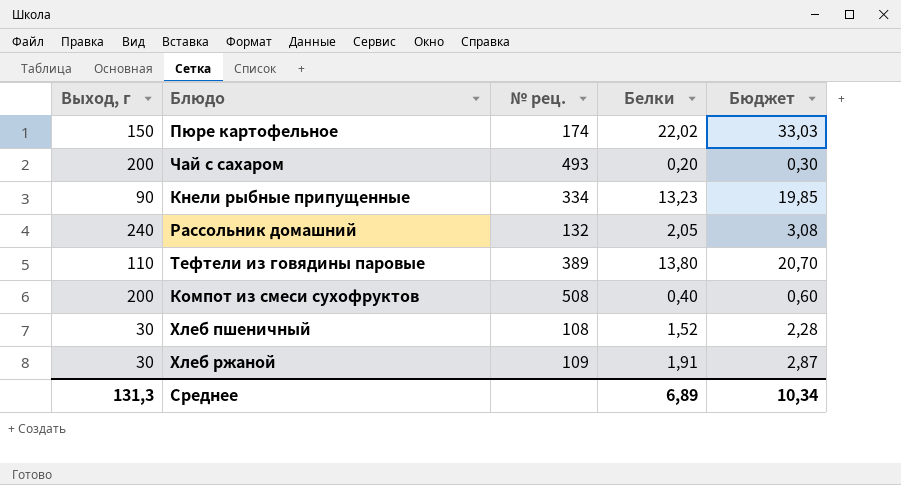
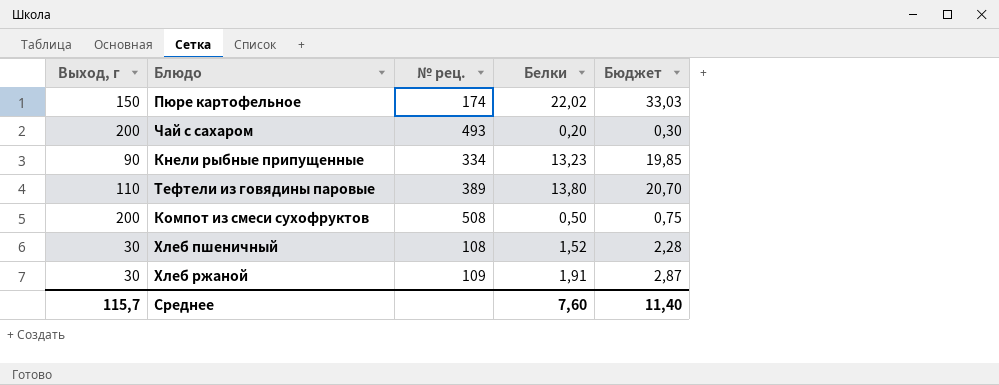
row Рассольник домашний: 240 | 132 | 2,05 | 3,08 -> none
Компот из смеси сухофруктов | Белки: 0,40 -> 0,50
Компот из смеси сухофруктов | Бюджет: 0,60 -> 0,75
Среднее | Выход, г: 131,3 -> 115,7
Среднее | Белки: 6,89 -> 7,60
Среднее | Бюджет: 10,34 -> 11,40

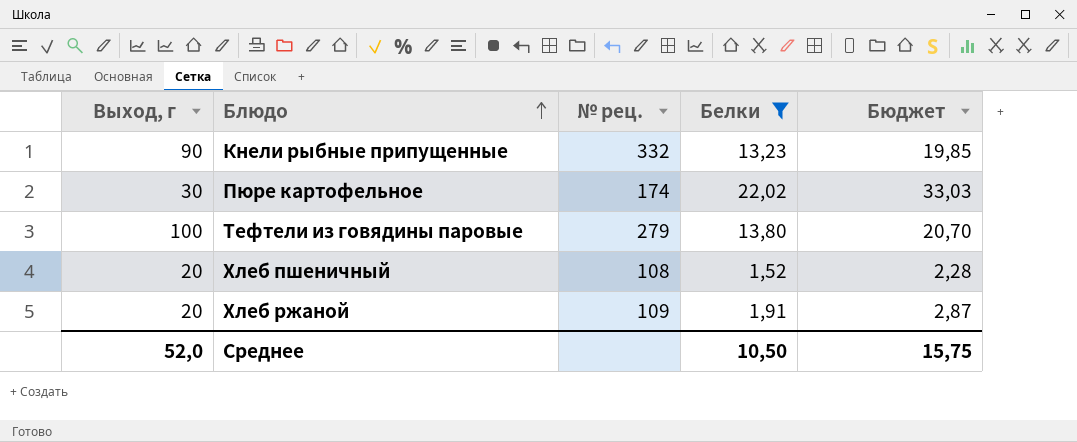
filter: none -> Белки >= 1,52
row order: none -> Блюдо ascending
Кнели рыбные припущенные | № рец.: 334 -> 332
Пюре картофельное | Выход, г: 150 -> 30
Тефтели из говядины паровые | Выход, г: 110 -> 100
Тефтели из говядины паровые | № рец.: 389 -> 279
Хлеб пшеничный | Выход, г: 30 -> 20
Хлеб ржаной | Выход, г: 30 -> 20
Среднее | Выход, г: 115,7 -> 52,0
Среднее | Белки: 7,60 -> 10,50
Среднее | Бюджет: 11,40 -> 15,75

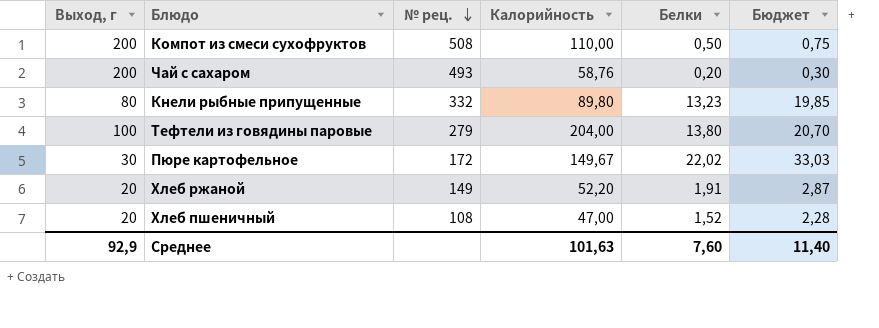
filter: Белки >= 1,52 -> none
row order: Блюдо ascending -> № рец. descending
column Калорийность | position: none -> 4
Кнели рыбные припущенные | Выход, г: 90 -> 80
Пюре картофельное | № рец.: 174 -> 172
Хлеб ржаной | № рец.: 109 -> 149
Среднее | Выход, г: 52,0 -> 92,9
Среднее | Белки: 10,50 -> 7,60
Среднее | Бюджет: 15,75 -> 11,40

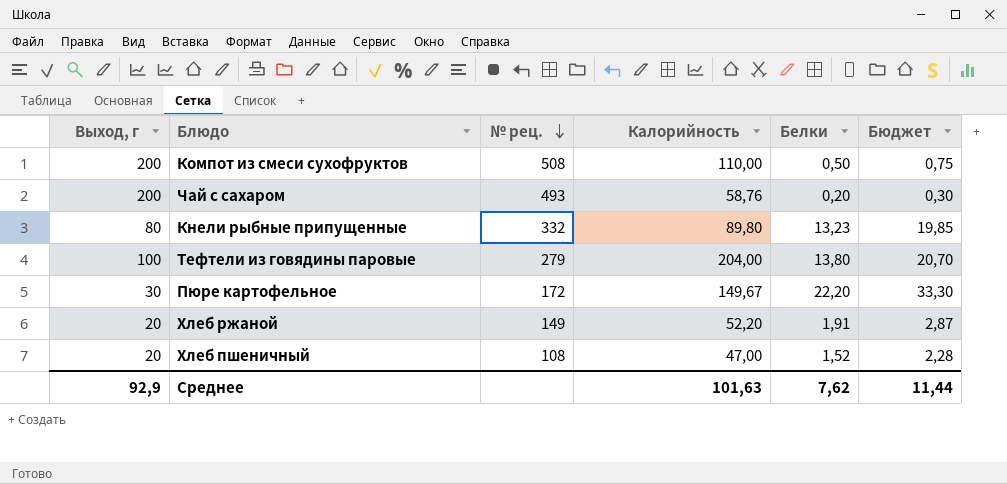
Пюре картофельное | Белки: 22,02 -> 22,20
Пюре картофельное | Бюджет: 33,03 -> 33,30
Среднее | Белки: 7,60 -> 7,62
Среднее | Бюджет: 11,40 -> 11,44

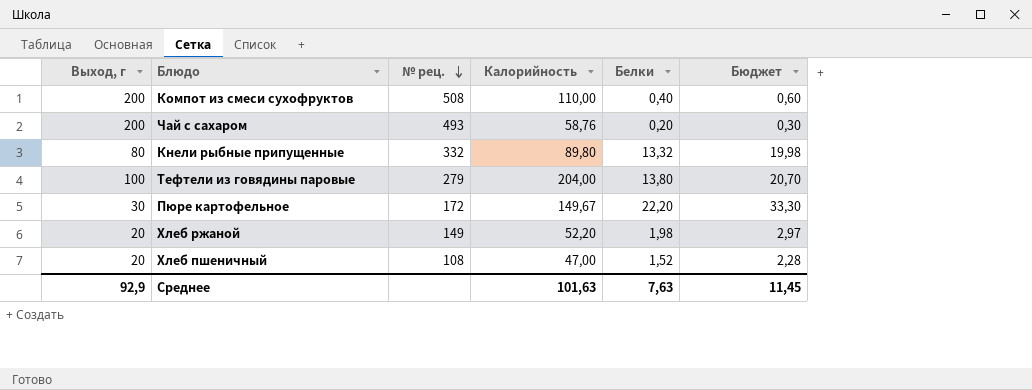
Компот из смеси сухофруктов | Белки: 0,50 -> 0,40
Компот из смеси сухофруктов | Бюджет: 0,75 -> 0,60
Кнели рыбные припущенные | Белки: 13,23 -> 13,32
Кнели рыбные припущенные | Бюджет: 19,85 -> 19,98
Хлеб ржаной | Белки: 1,91 -> 1,98
Хлеб ржаной | Бюджет: 2,87 -> 2,97
Среднее | Белки: 7,62 -> 7,63
Среднее | Бюджет: 11,44 -> 11,45

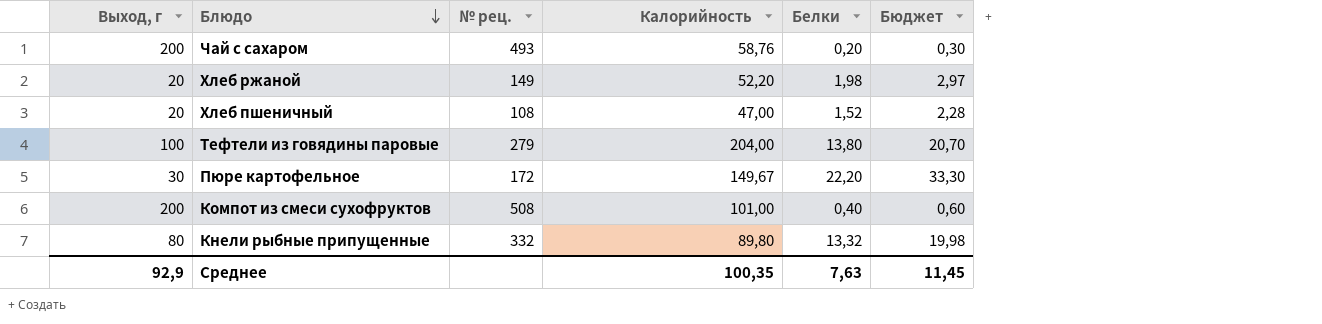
row order: № рец. descending -> Блюдо descending
Компот из смеси сухофруктов | Калорийность: 110,00 -> 101,00
Среднее | Калорийность: 101,63 -> 100,35

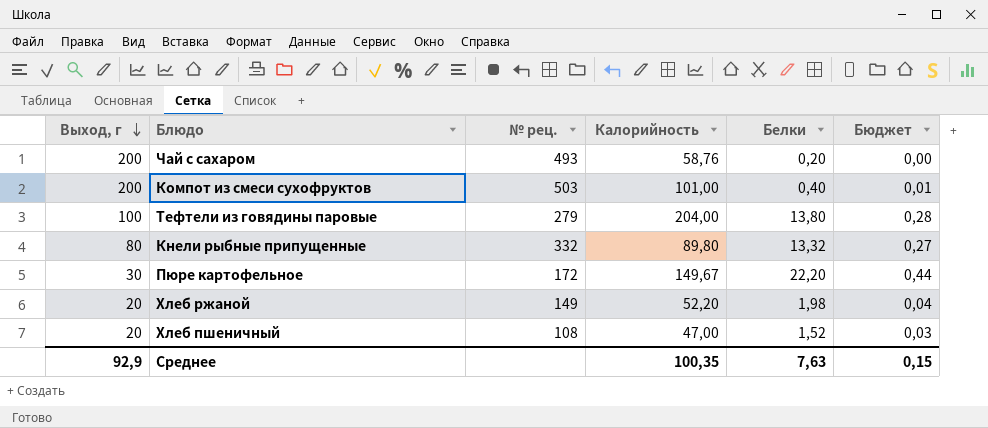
row order: Блюдо descending -> Выход, г descending
column Бюджет | formula: [Белки] * 1,5 -> [Белки] * 0,02
Компот из смеси сухофруктов | № рец.: 508 -> 503
Среднее | Бюджет: 11,45 -> 0,15

